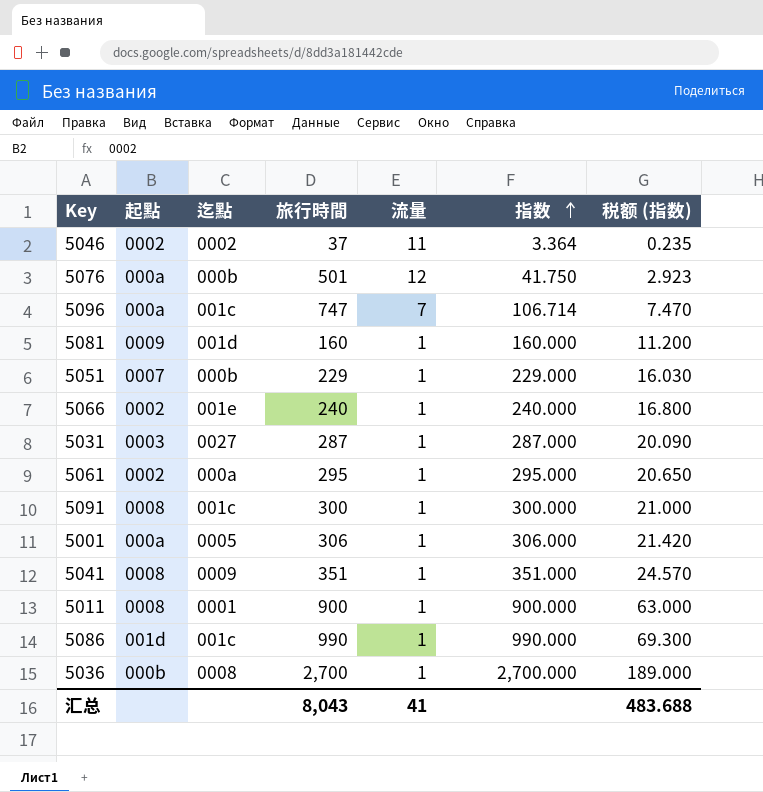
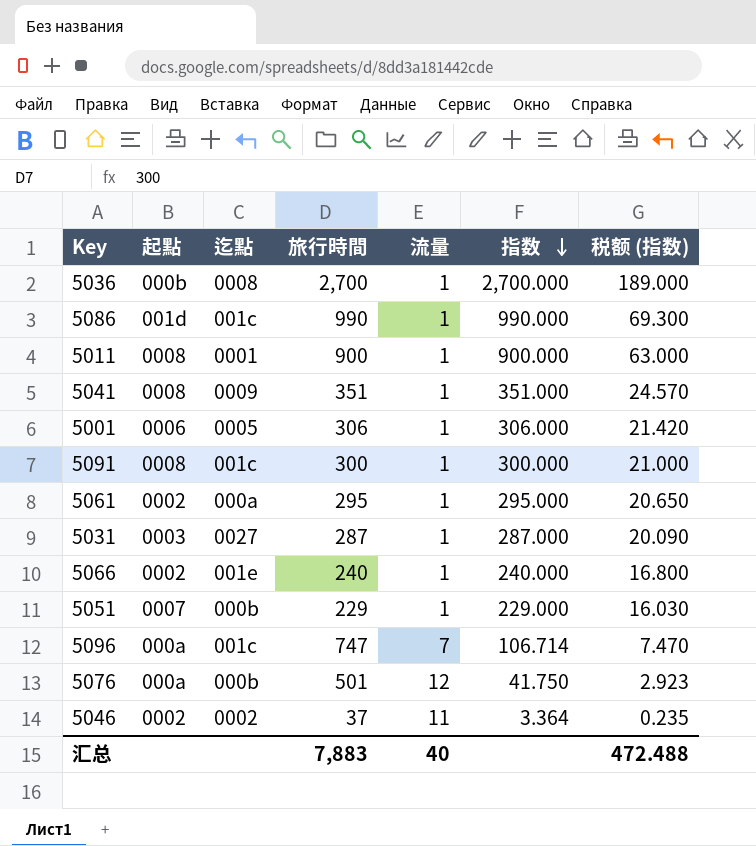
row order: 指数 ascending -> 指数 descending
row 5081: 0009 | 001d | 160 | 1 | 160.000 | 11.200 -> none
5001 | 起點: 000a -> 0006
汇总 | 旅行時間: 8,043 -> 7,883
汇总 | 流量: 41 -> 40
汇总 | 税额 (指数): 483.688 -> 472.488

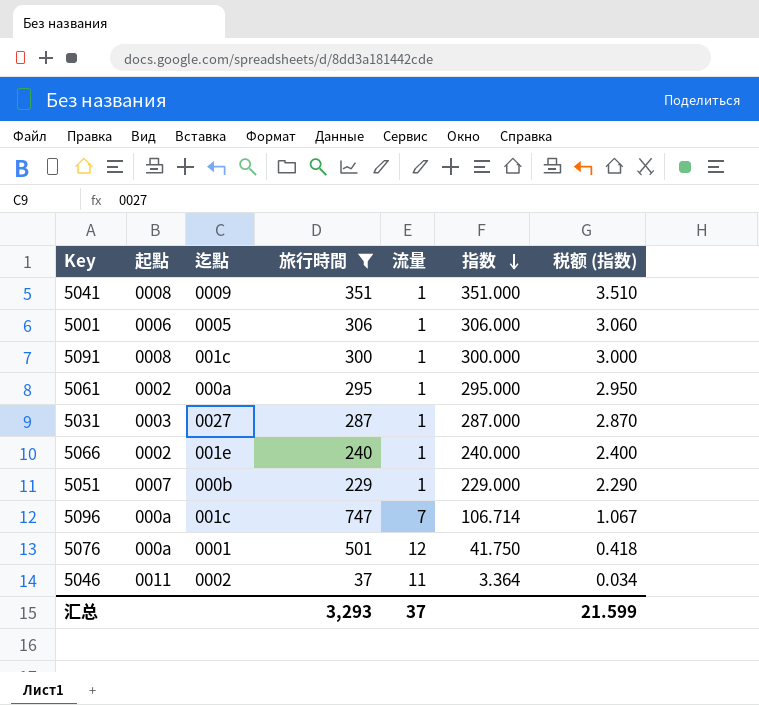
filter: none -> 旅行時間 <= 747
column 税额 (指数) | formula: [指数] * 0.07 -> [指数] * 0.01
5076 | 迄點: 000b -> 0001
5046 | 起點: 0002 -> 0011
汇总 | 旅行時間: 7,883 -> 3,293
汇总 | 流量: 40 -> 37
汇总 | 税额 (指数): 472.488 -> 21.599

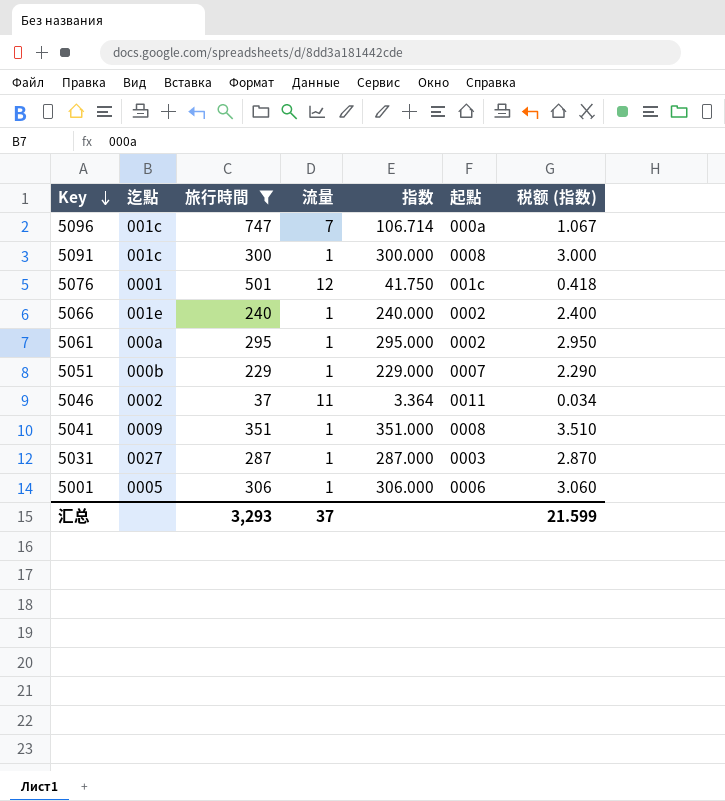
row order: 指数 descending -> Key descending
column 起點 | position: 2 -> 6
5076 | 起點: 000a -> 001c

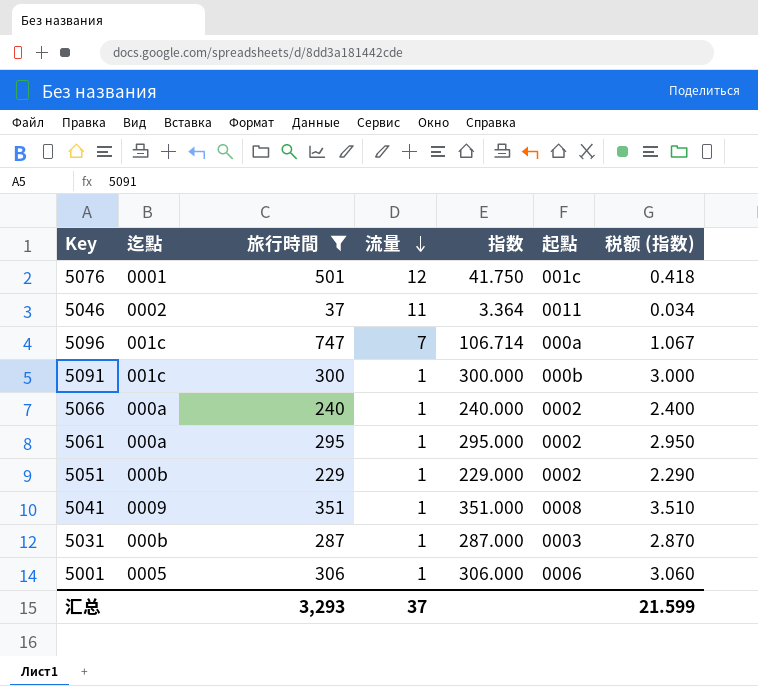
row order: Key descending -> 流量 descending
5091 | 起點: 0008 -> 000b
5066 | 迄點: 001e -> 000a
5051 | 起點: 0007 -> 0002
5031 | 迄點: 0027 -> 000b

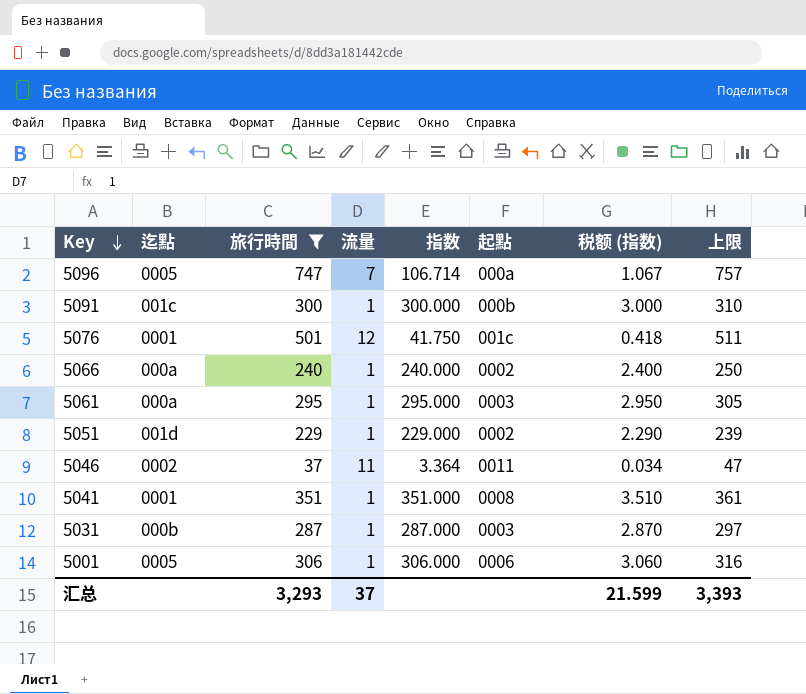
row order: 流量 descending -> Key descending
column 上限 | formula: none -> [旅行時間] + 10
5096 | 迄點: 001c -> 0005
5061 | 起點: 0002 -> 0003
5051 | 迄點: 000b -> 001d
5041 | 迄點: 0009 -> 0001

